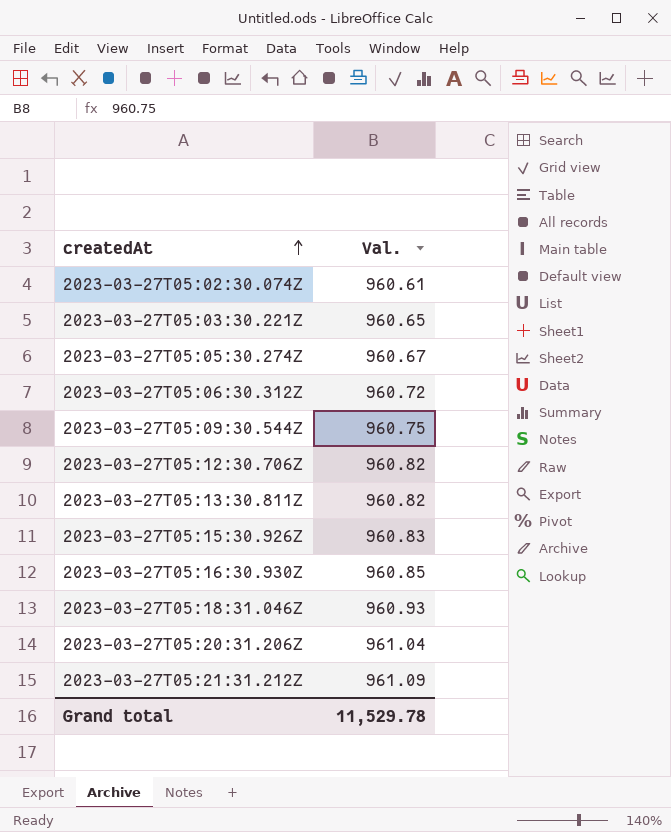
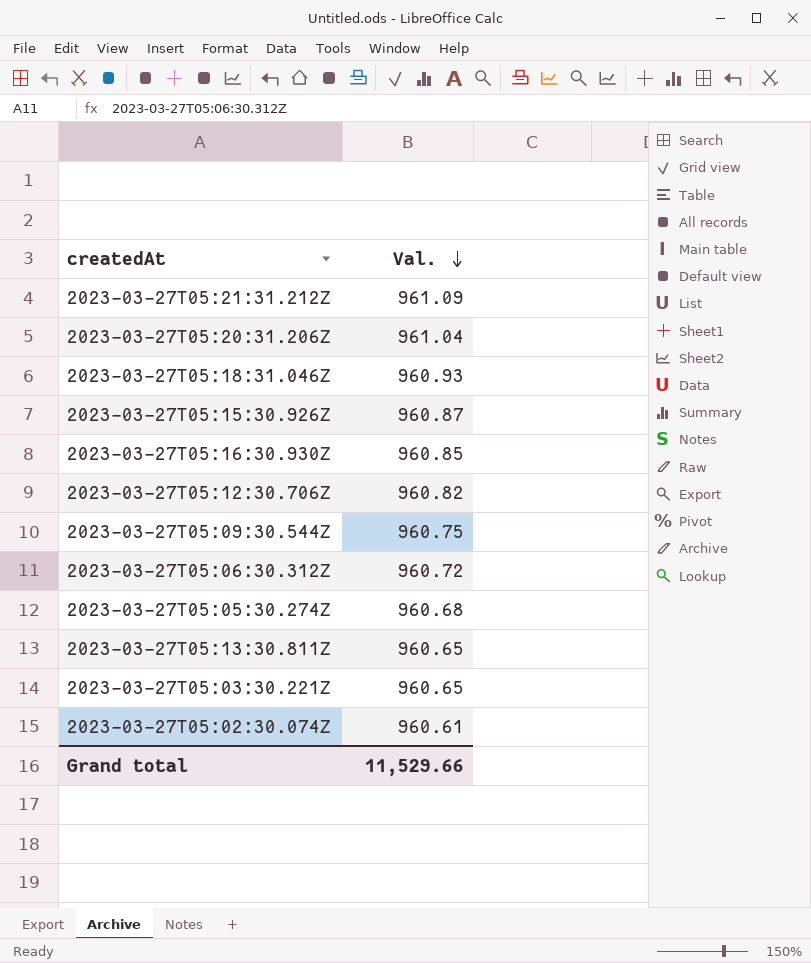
row order: createdAt ascending -> Val. descending
2023-03-27T05:15:30.926Z | Val.: 960.83 -> 960.87
2023-03-27T05:05:30.274Z | Val.: 960.67 -> 960.68
2023-03-27T05:13:30.811Z | Val.: 960.82 -> 960.65
Grand total | Val.: 11,529.78 -> 11,529.66

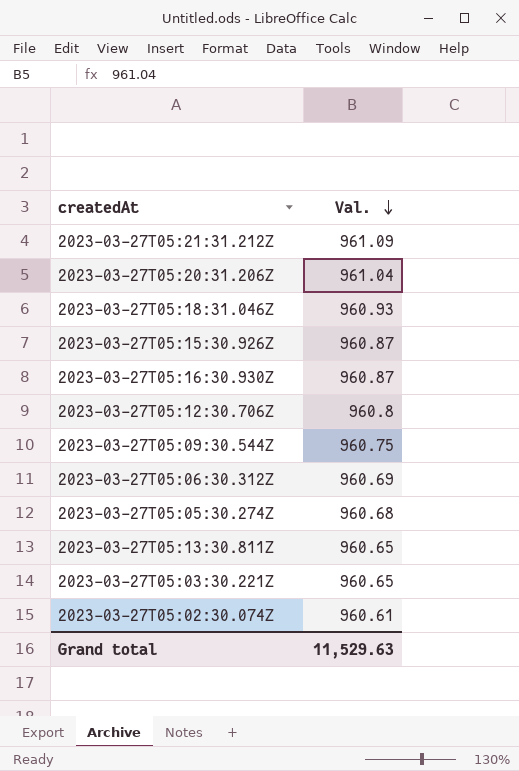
2023-03-27T05:16:30.930Z | Val.: 960.85 -> 960.87
2023-03-27T05:12:30.706Z | Val.: 960.82 -> 960.8
2023-03-27T05:06:30.312Z | Val.: 960.72 -> 960.69
Grand total | Val.: 11,529.66 -> 11,529.63

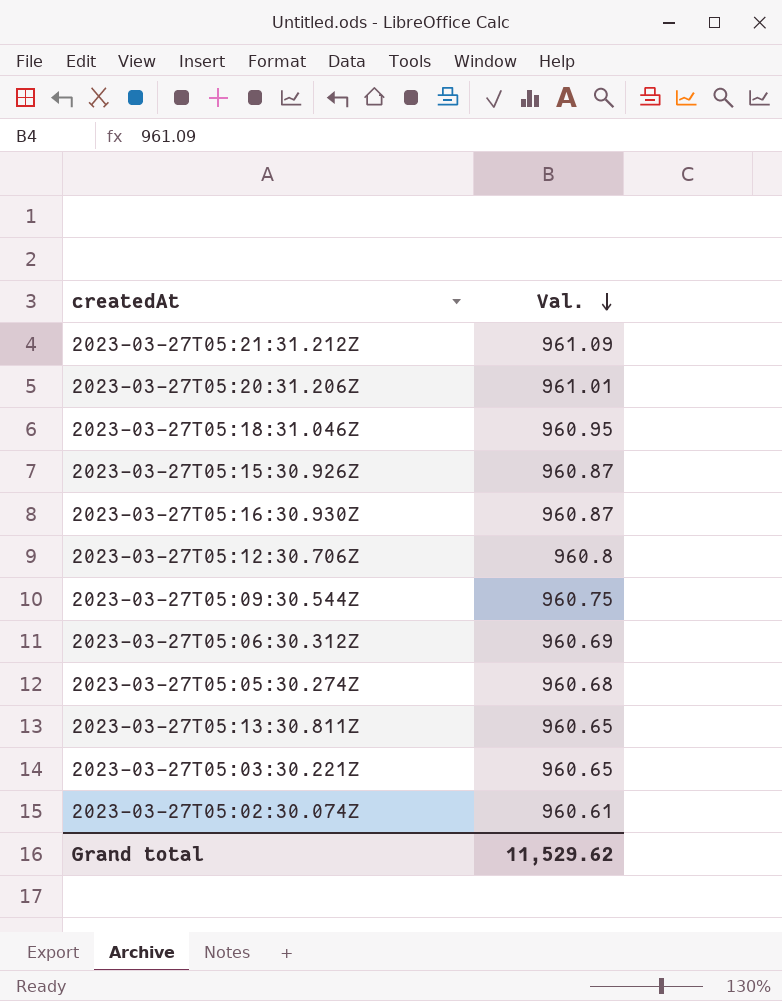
2023-03-27T05:20:31.206Z | Val.: 961.04 -> 961.01
2023-03-27T05:18:31.046Z | Val.: 960.93 -> 960.95
Grand total | Val.: 11,529.63 -> 11,529.62

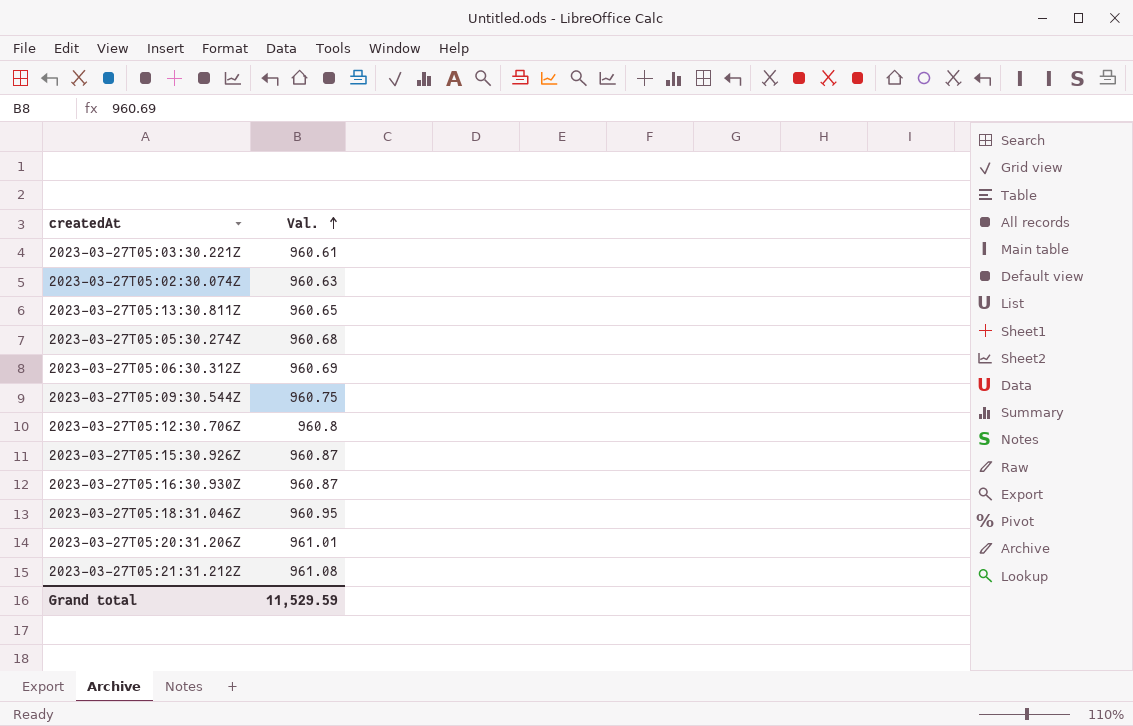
row order: Val. descending -> Val. ascending
2023-03-27T05:03:30.221Z | Val.: 960.65 -> 960.61
2023-03-27T05:02:30.074Z | Val.: 960.61 -> 960.63
2023-03-27T05:21:31.212Z | Val.: 961.09 -> 961.08
Grand total | Val.: 11,529.62 -> 11,529.59

